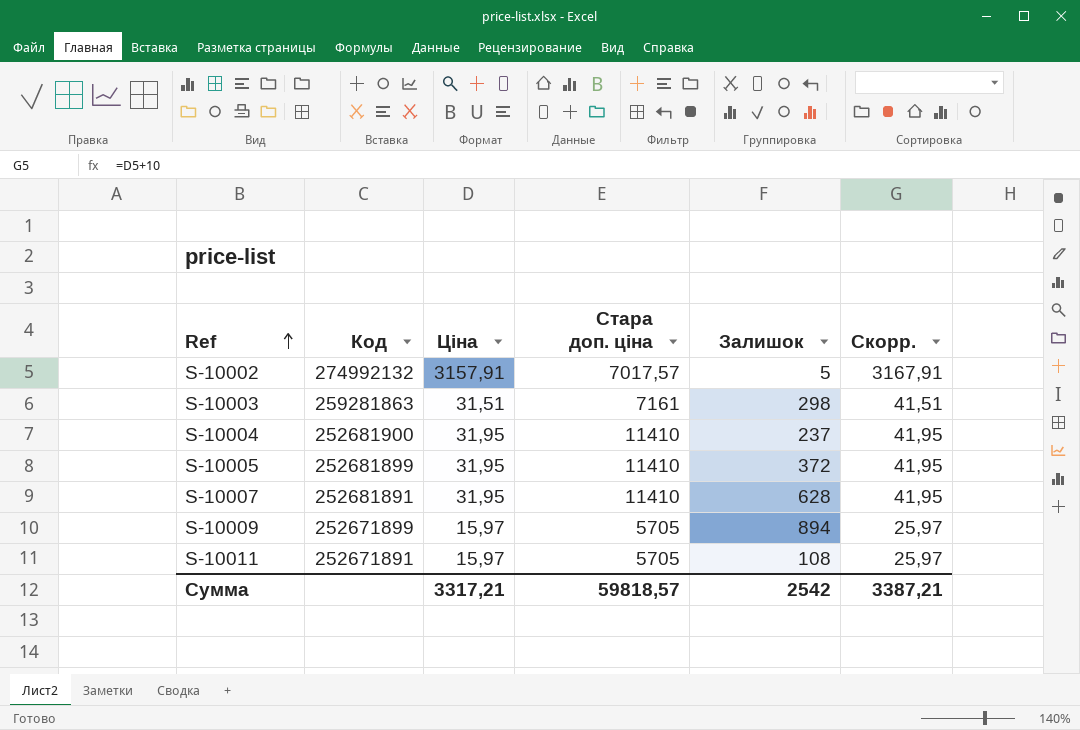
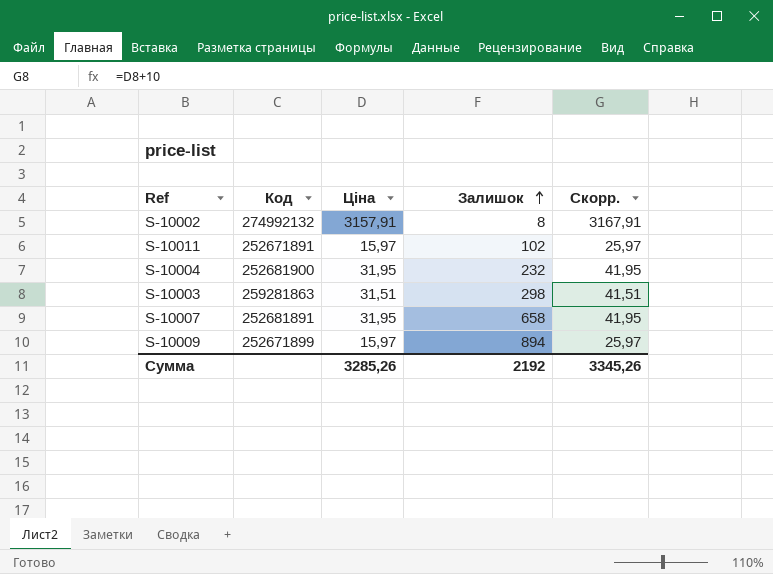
row order: Ref ascending -> Залишок ascending
column Стара доп. ціна | position: 4 -> none
row S-10005: 252681899 | 31,95 | 11410 | 372 | 41,95 -> none
S-10002 | Залишок: 5 -> 8
S-10011 | Залишок: 108 -> 102
S-10004 | Залишок: 237 -> 232
S-10007 | Залишок: 628 -> 658
Сумма | Ціна: 3317,21 -> 3285,26
Сумма | Залишок: 2542 -> 2192
Сумма | Скорр.: 3387,21 -> 3345,26

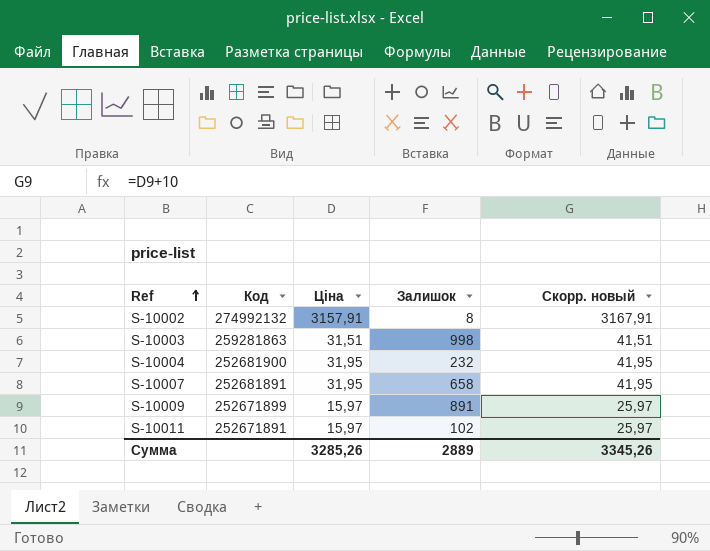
row order: Залишок ascending -> Ref ascending
column name: Скорр. -> Скорр. новый
S-10003 | Залишок: 298 -> 998
S-10009 | Залишок: 894 -> 891
Сумма | Залишок: 2192 -> 2889

